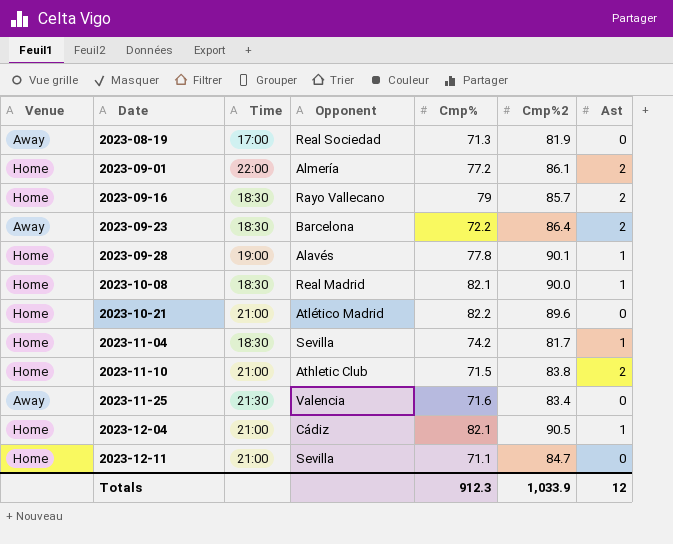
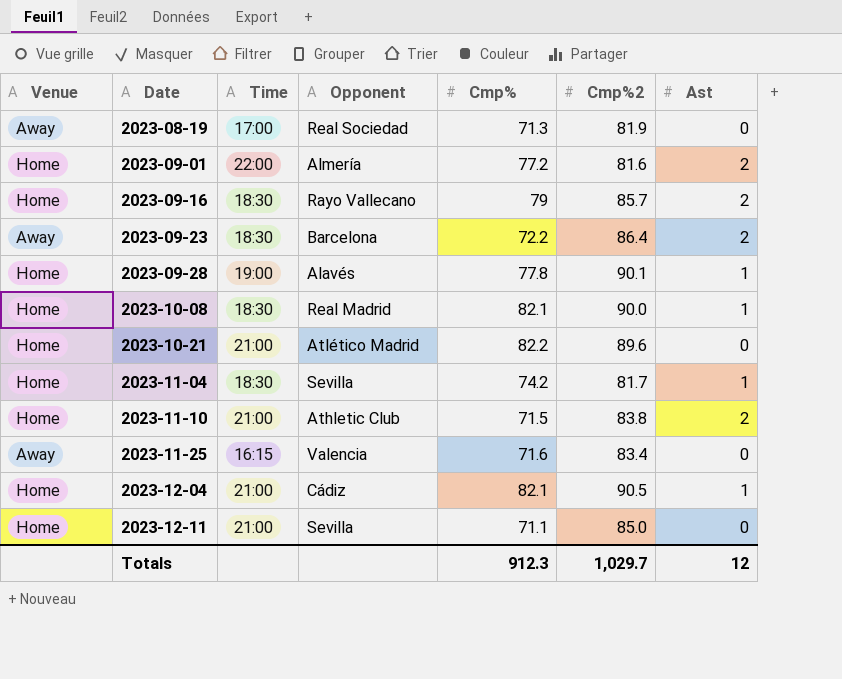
2023-09-01 | Cmp%2: 86.1 -> 81.6
2023-11-25 | Time: 21:30 -> 16:15
2023-12-11 | Cmp%2: 84.7 -> 85.0
Totals | Cmp%2: 1,033.9 -> 1,029.7

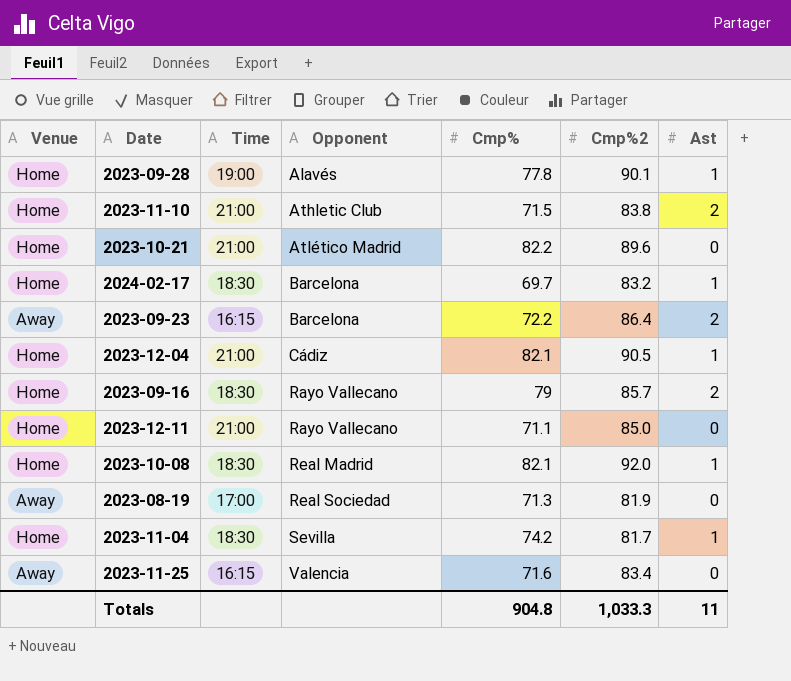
row order: Date ascending -> Opponent ascending
row 2023-09-01: Home | 22:00 | Almería | 77.2 | 81.6 | 2 -> none
row 2024-02-17: none -> Home | 18:30 | Barcelona | 69.7 | 83.2 | 1
2023-09-23 | Time: 18:30 -> 16:15
2023-12-11 | Opponent: Sevilla -> Rayo Vallecano
2023-10-08 | Cmp%2: 90.0 -> 92.0
Totals | Cmp%: 912.3 -> 904.8
Totals | Cmp%2: 1,029.7 -> 1,033.3
Totals | Ast: 12 -> 11

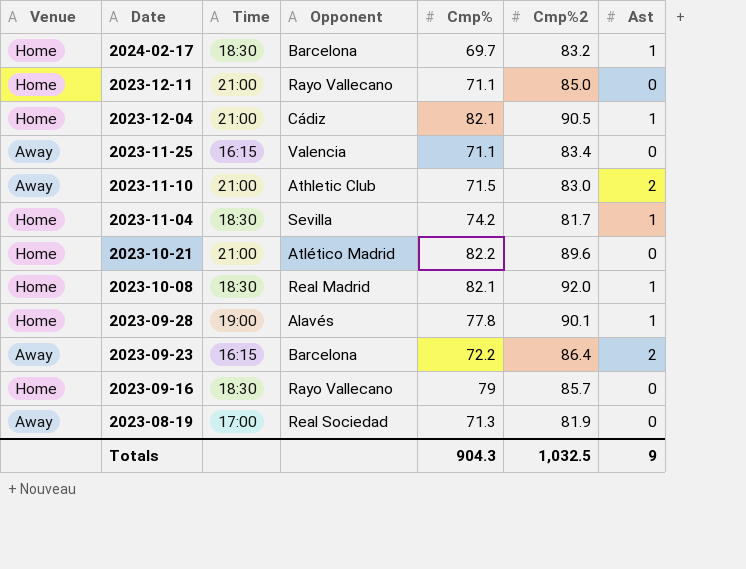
row order: Opponent ascending -> Date descending
2023-11-25 | Cmp%: 71.6 -> 71.1
2023-11-10 | Venue: Home -> Away
2023-11-10 | Cmp%2: 83.8 -> 83.0
2023-09-16 | Ast: 2 -> 0
Totals | Cmp%: 904.8 -> 904.3
Totals | Cmp%2: 1,033.3 -> 1,032.5
Totals | Ast: 11 -> 9

